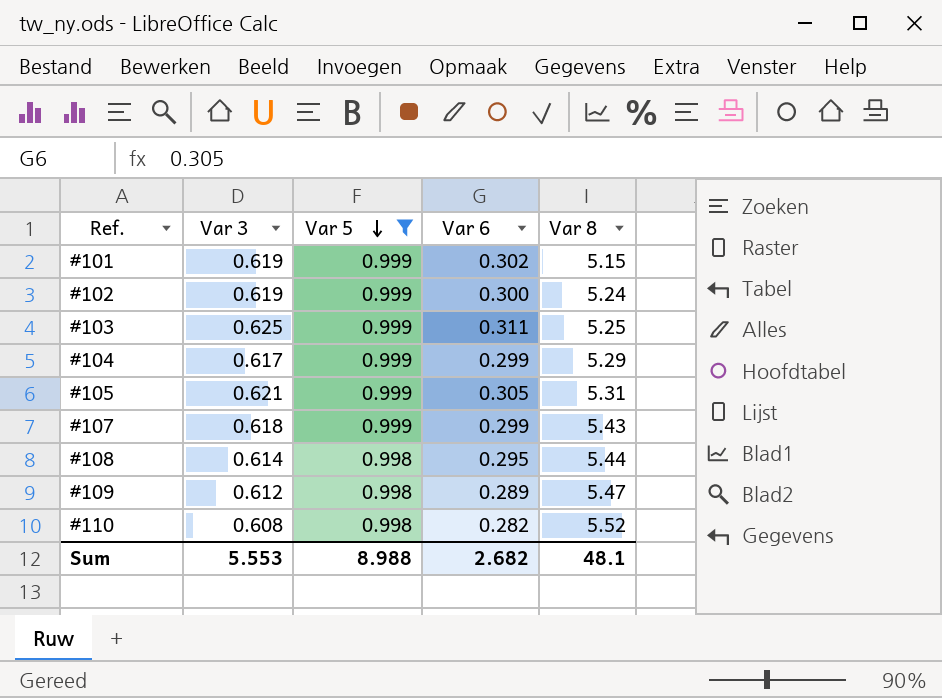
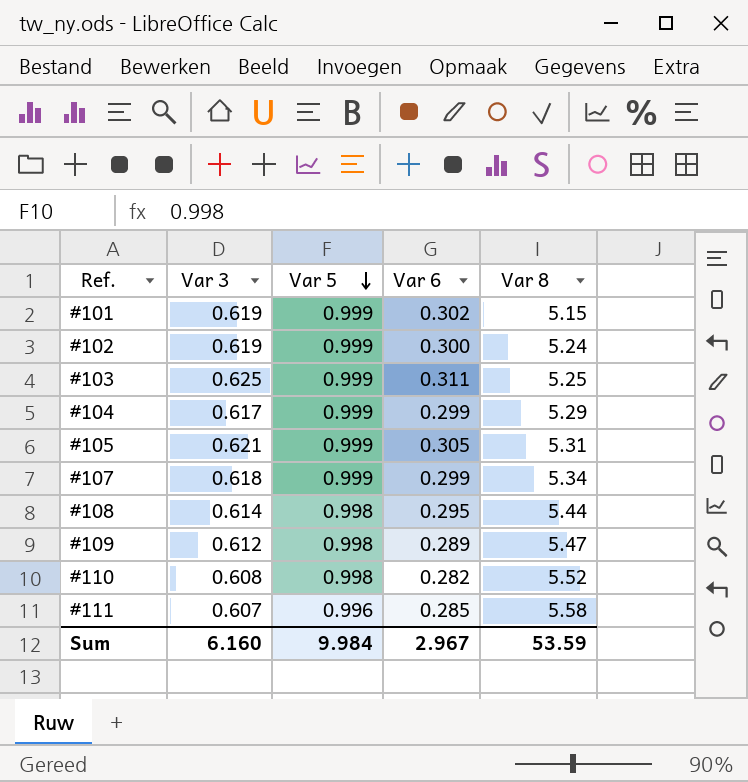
filter: Var 5 != 0.996 -> none
#107 | Var 8: 5.43 -> 5.34
Sum | Var 3: 5.553 -> 6.160
Sum | Var 5: 8.988 -> 9.984
Sum | Var 6: 2.682 -> 2.967
Sum | Var 8: 48.1 -> 53.59

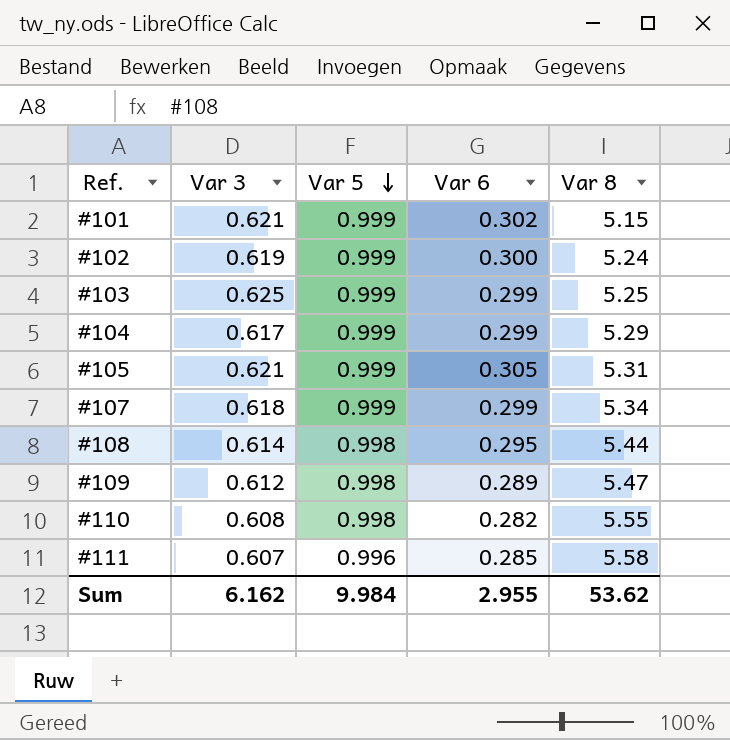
#101 | Var 3: 0.619 -> 0.621
#103 | Var 6: 0.311 -> 0.299
#110 | Var 8: 5.52 -> 5.55
Sum | Var 3: 6.160 -> 6.162
Sum | Var 6: 2.967 -> 2.955
Sum | Var 8: 53.59 -> 53.62

